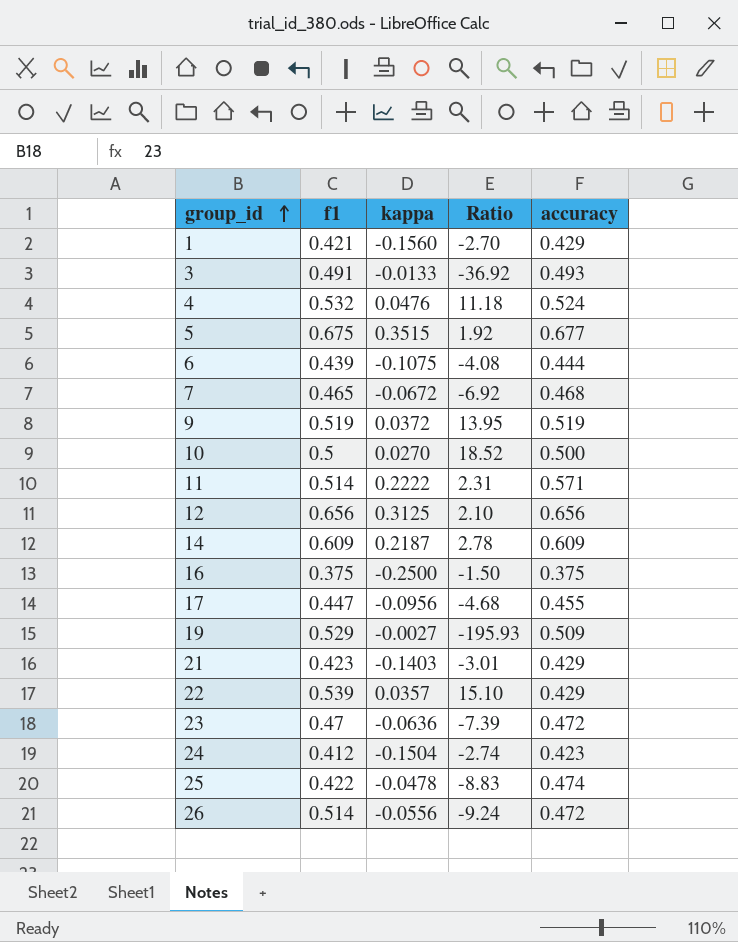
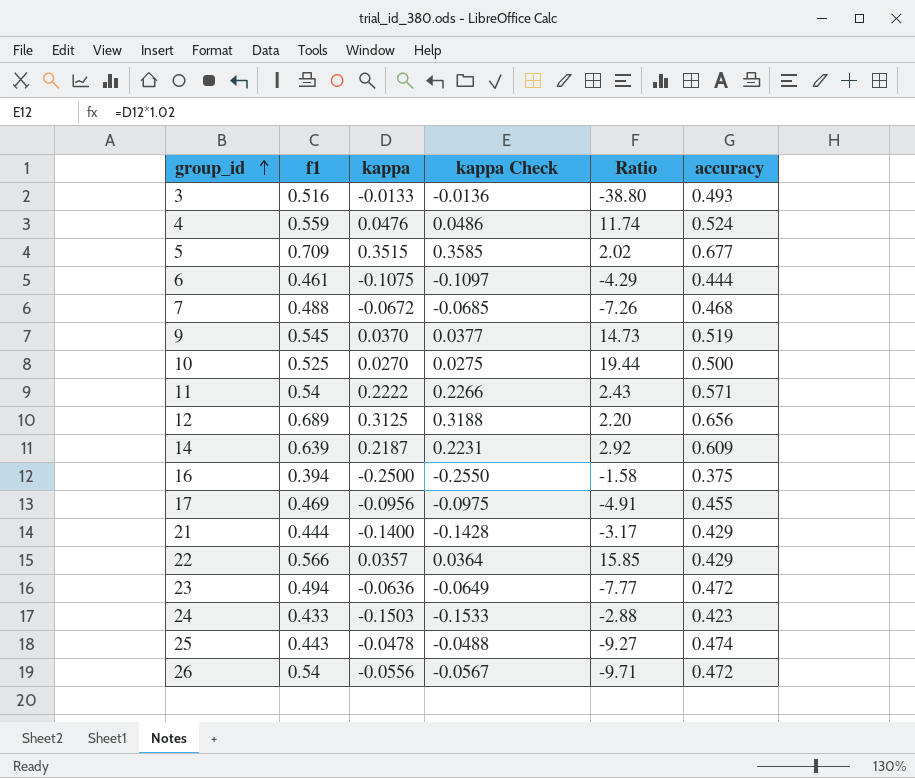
column kappa Check | formula: none -> [kappa] * 1.02
row 1: 0.421 | -0.1560 | -2.70 | 0.429 -> none
row 19: 0.529 | -0.0027 | -195.93 | 0.509 -> none
3 | f1: 0.491 -> 0.516
3 | Ratio: -36.92 -> -38.80
4 | f1: 0.532 -> 0.559
4 | Ratio: 11.18 -> 11.74
5 | f1: 0.675 -> 0.709
5 | Ratio: 1.92 -> 2.02
6 | f1: 0.439 -> 0.461
6 | Ratio: -4.08 -> -4.29
7 | f1: 0.465 -> 0.488
7 | Ratio: -6.92 -> -7.26
9 | f1: 0.519 -> 0.545
9 | kappa: 0.0372 -> 0.0370
9 | Ratio: 13.95 -> 14.73
10 | f1: 0.5 -> 0.525
10 | Ratio: 18.52 -> 19.44
11 | f1: 0.514 -> 0.54
11 | Ratio: 2.31 -> 2.43
12 | f1: 0.656 -> 0.689
12 | Ratio: 2.10 -> 2.20
14 | f1: 0.609 -> 0.639
14 | Ratio: 2.78 -> 2.92
16 | f1: 0.375 -> 0.394
16 | Ratio: -1.50 -> -1.58
17 | f1: 0.447 -> 0.469
17 | Ratio: -4.68 -> -4.91
21 | f1: 0.423 -> 0.444
21 | kappa: -0.1403 -> -0.1400
21 | Ratio: -3.01 -> -3.17
22 | f1: 0.539 -> 0.566
22 | Ratio: 15.10 -> 15.85
23 | f1: 0.47 -> 0.494
23 | Ratio: -7.39 -> -7.77
24 | f1: 0.412 -> 0.433
24 | kappa: -0.1504 -> -0.1503
24 | Ratio: -2.74 -> -2.88
25 | f1: 0.422 -> 0.443
25 | Ratio: -8.83 -> -9.27
26 | f1: 0.514 -> 0.54
26 | Ratio: -9.24 -> -9.71

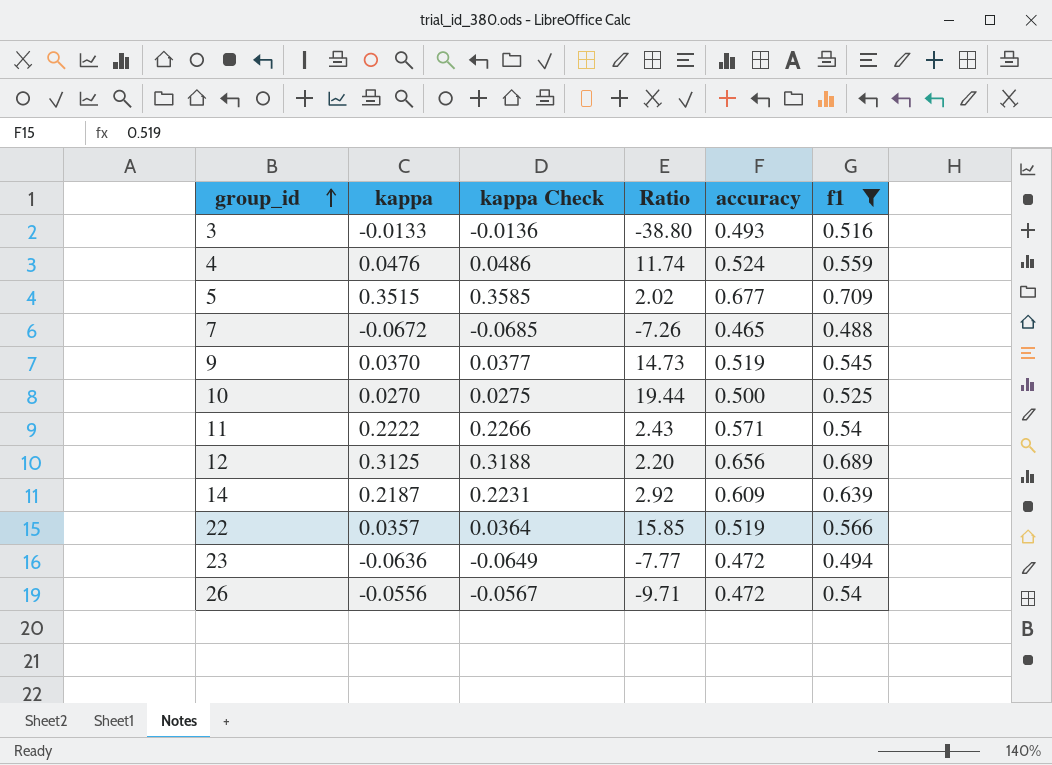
filter: none -> f1 >= 0.488
column f1 | position: 2 -> 6
7 | accuracy: 0.468 -> 0.465
22 | accuracy: 0.429 -> 0.519

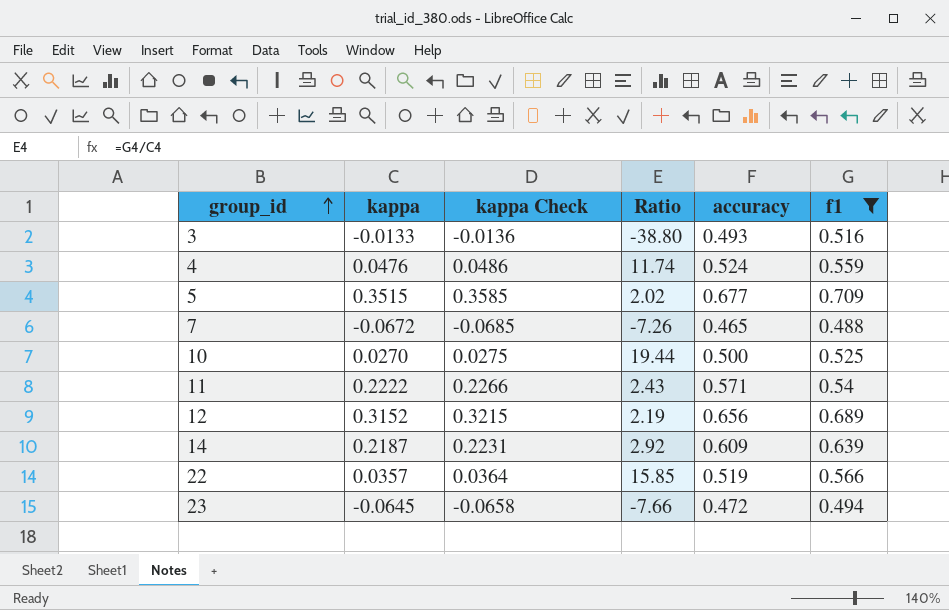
row 9: 0.0370 | 0.0377 | 14.73 | 0.519 | 0.545 -> none
row 26: -0.0556 | -0.0567 | -9.71 | 0.472 | 0.54 -> none
12 | kappa: 0.3125 -> 0.3152
12 | kappa Check: 0.3188 -> 0.3215
12 | Ratio: 2.20 -> 2.19
23 | kappa: -0.0636 -> -0.0645
23 | kappa Check: -0.0649 -> -0.0658
23 | Ratio: -7.77 -> -7.66

